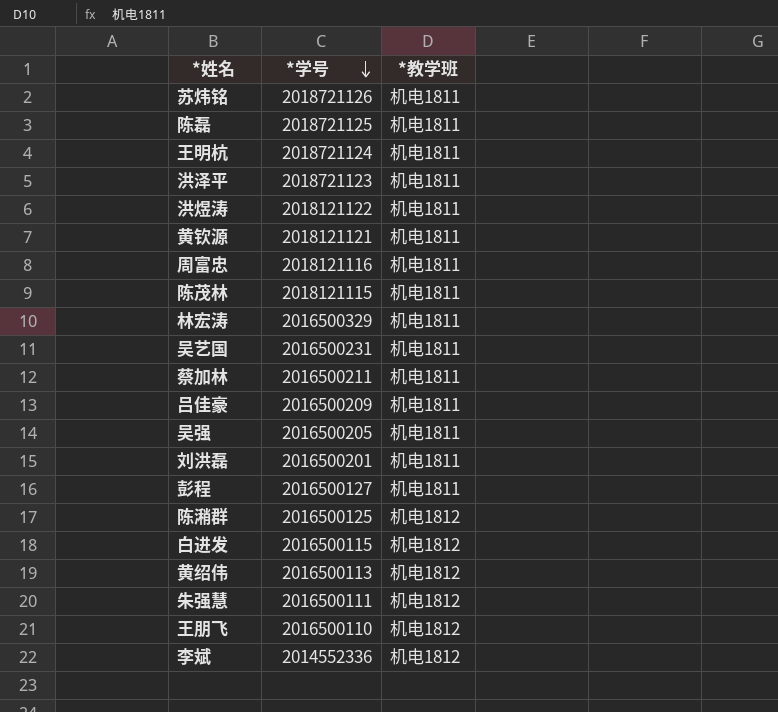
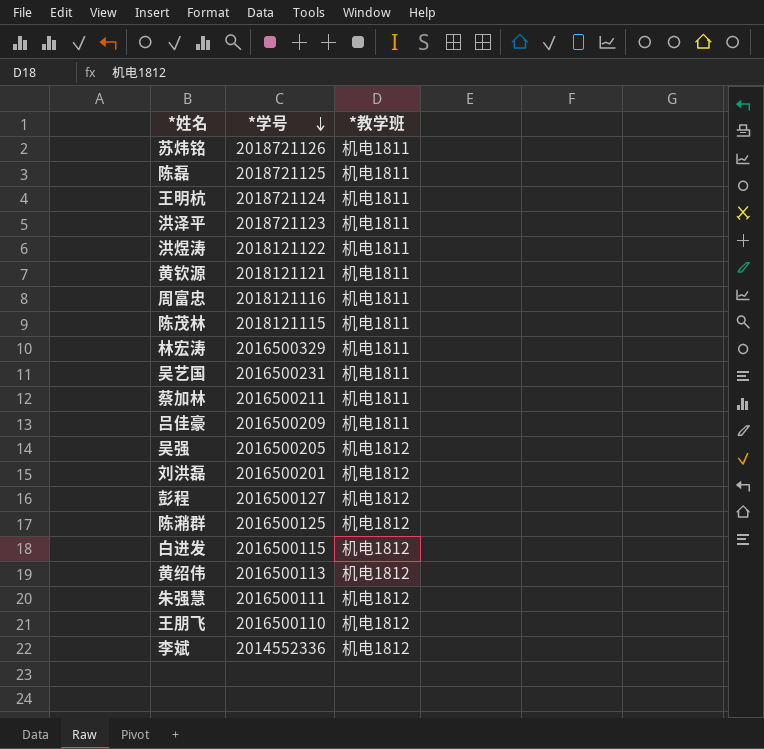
吴强 | *教学班: 机电1811 -> 机电1812
刘洪磊 | *教学班: 机电1811 -> 机电1812
彭程 | *教学班: 机电1811 -> 机电1812

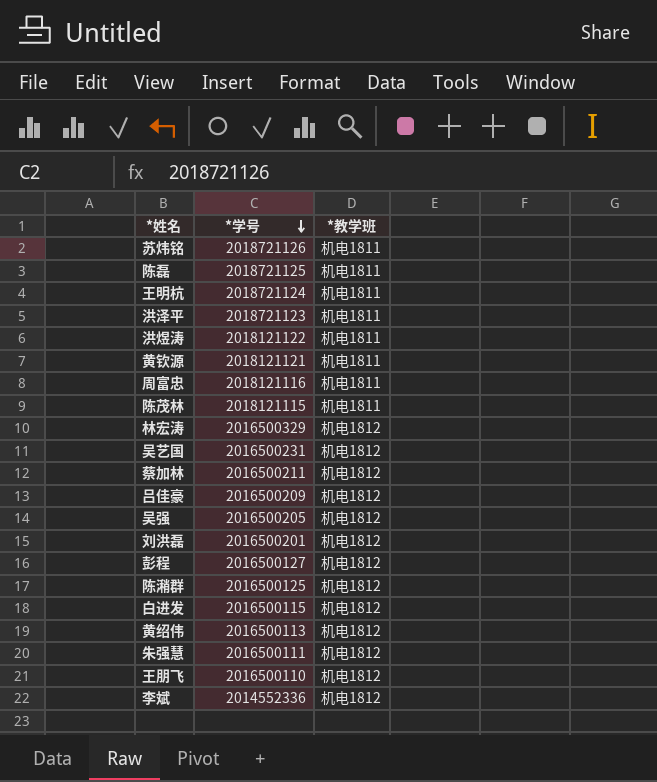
林宏涛 | *教学班: 机电1811 -> 机电1812
吴艺国 | *教学班: 机电1811 -> 机电1812
蔡加林 | *教学班: 机电1811 -> 机电1812
吕佳豪 | *教学班: 机电1811 -> 机电1812

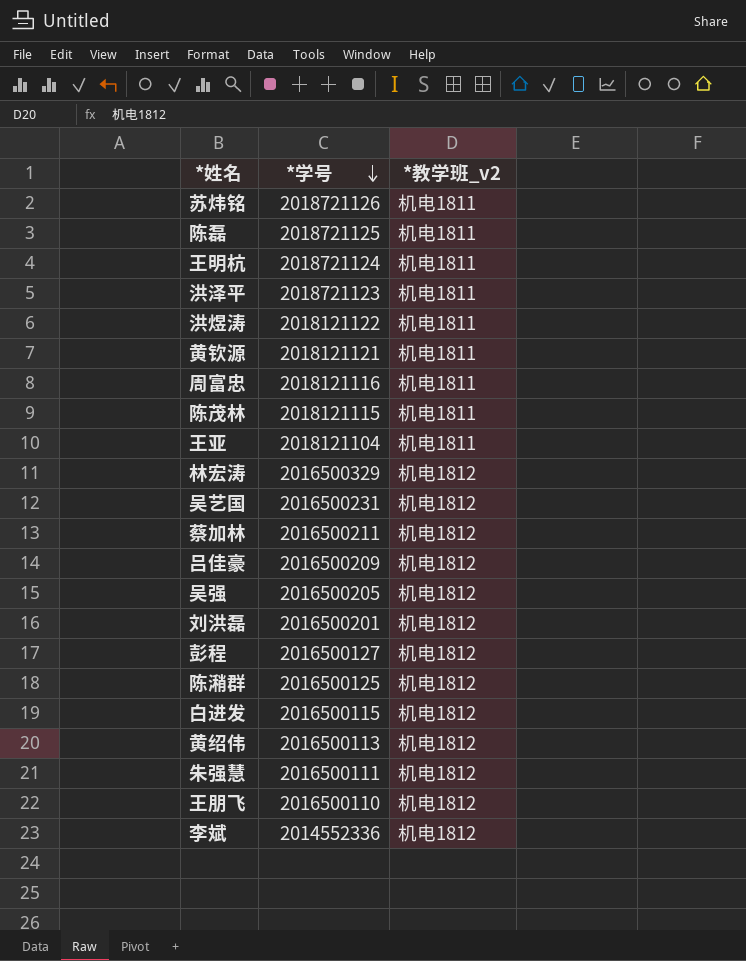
column name: *教学班 -> *教学班_v2
row 王亚: none -> 2018121104 | 机电1811

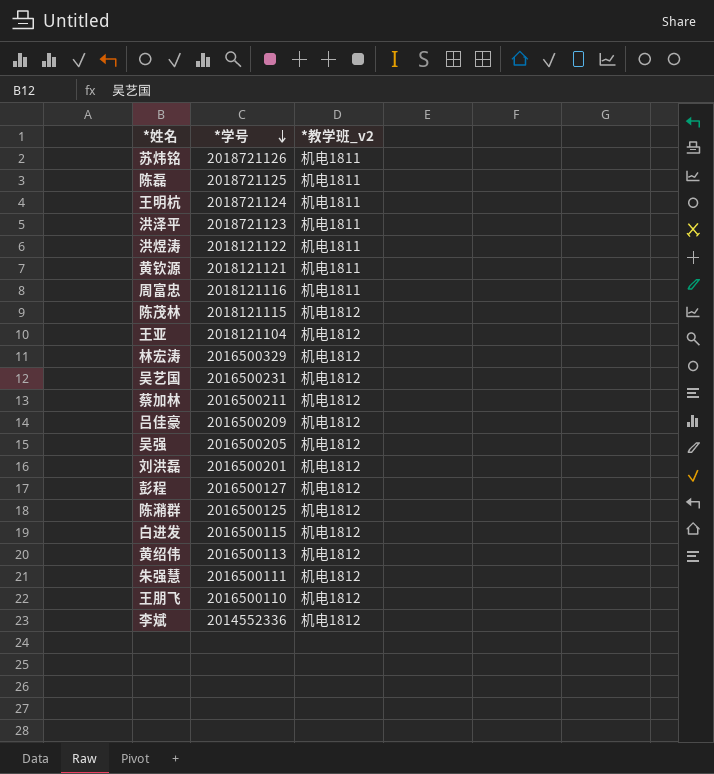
陈茂林 | *教学班_v2: 机电1811 -> 机电1812
王亚 | *教学班_v2: 机电1811 -> 机电1812

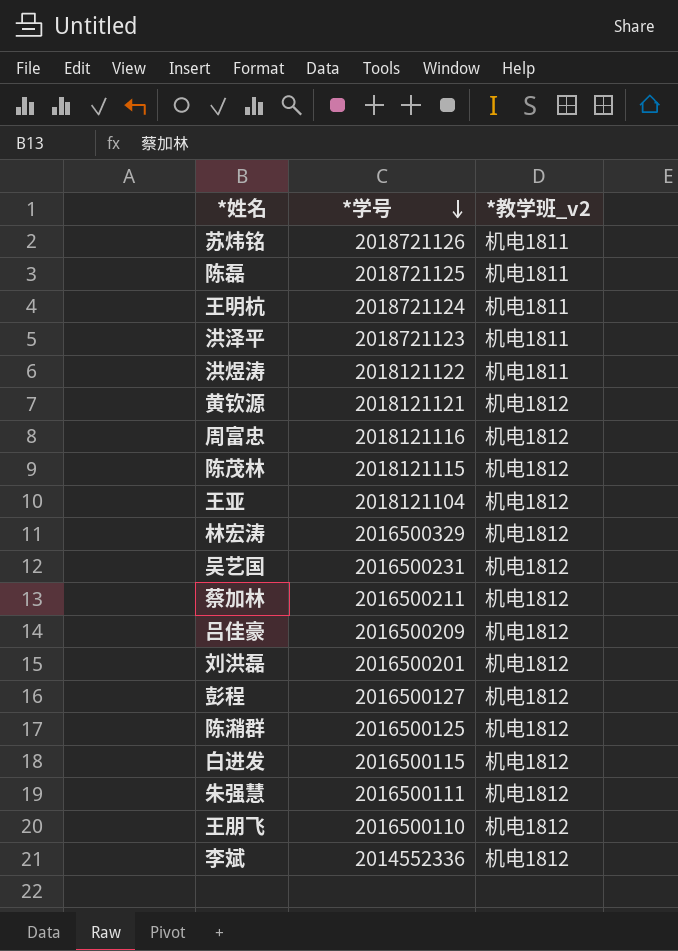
row 吴强: 2016500205 | 机电1812 -> none
row 黄绍伟: 2016500113 | 机电1812 -> none
黄钦源 | *教学班_v2: 机电1811 -> 机电1812
周富忠 | *教学班_v2: 机电1811 -> 机电1812

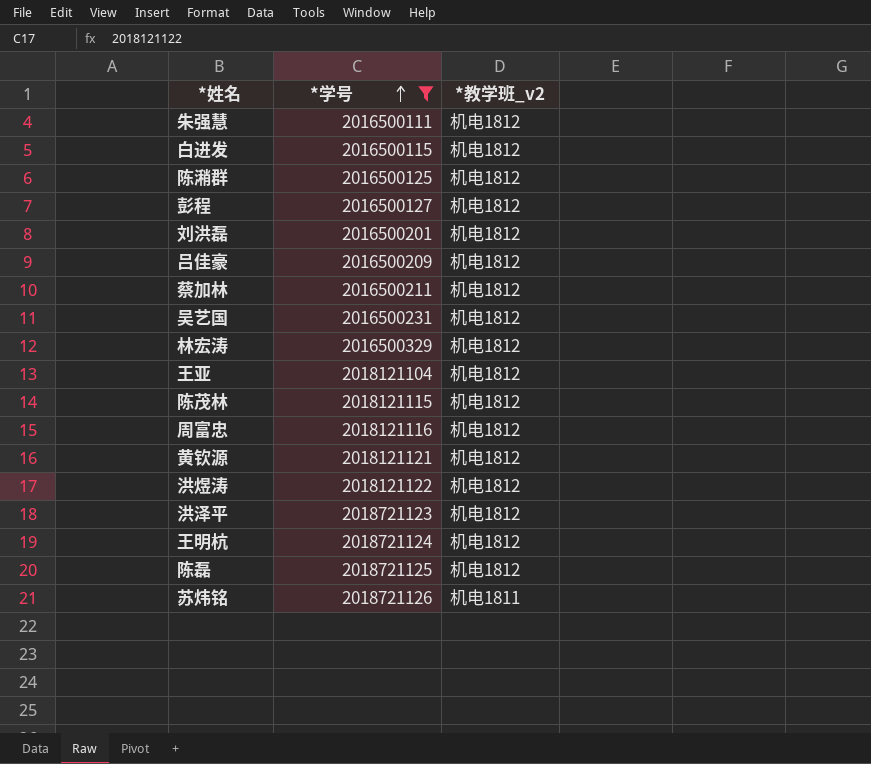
filter: none -> *学号 >= 2016500111
row order: *学号 descending -> *学号 ascending
洪煜涛 | *教学班_v2: 机电1811 -> 机电1812
洪泽平 | *教学班_v2: 机电1811 -> 机电1812
王明杭 | *教学班_v2: 机电1811 -> 机电1812
陈磊 | *教学班_v2: 机电1811 -> 机电1812

